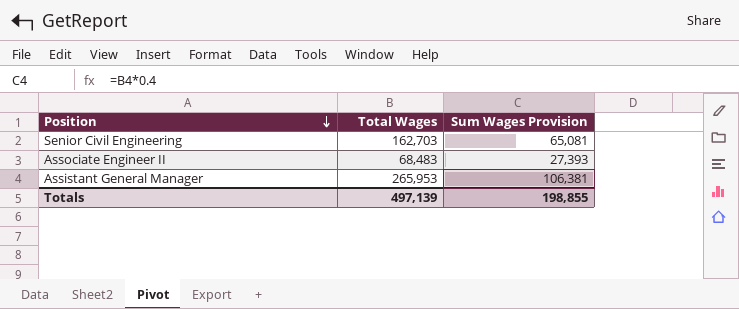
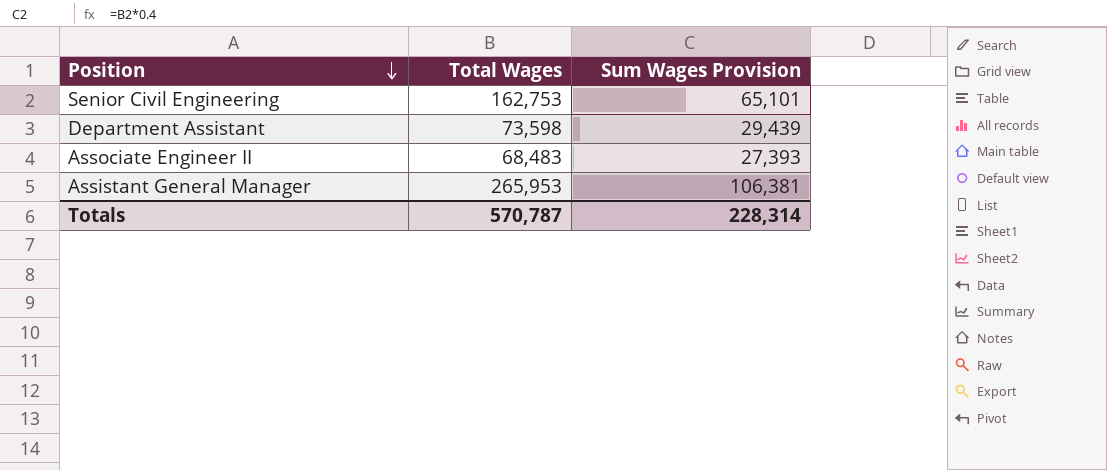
Senior Civil Engineering | Total Wages: 162,703 -> 162,753
Senior Civil Engineering | Sum Wages Provision: 65,081 -> 65,101
row Department Assistant: none -> 73,598 | 29,439
Totals | Total Wages: 497,139 -> 570,787
Totals | Sum Wages Provision: 198,855 -> 228,314

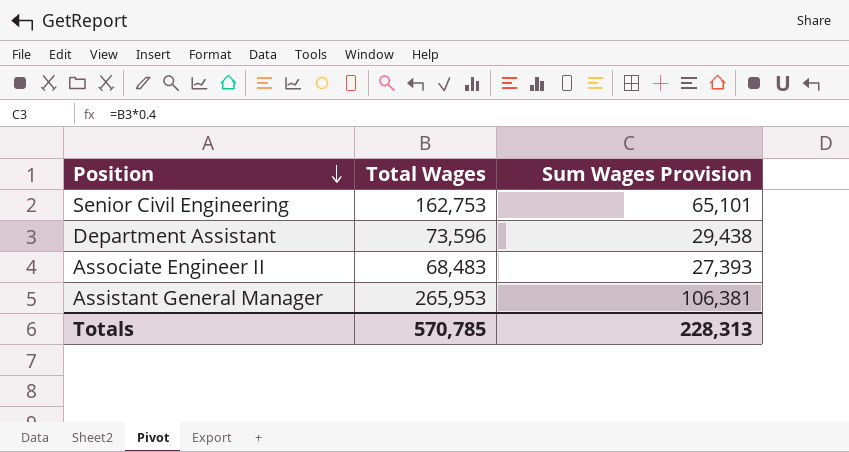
Department Assistant | Total Wages: 73,598 -> 73,596
Department Assistant | Sum Wages Provision: 29,439 -> 29,438
Totals | Total Wages: 570,787 -> 570,785
Totals | Sum Wages Provision: 228,314 -> 228,313

